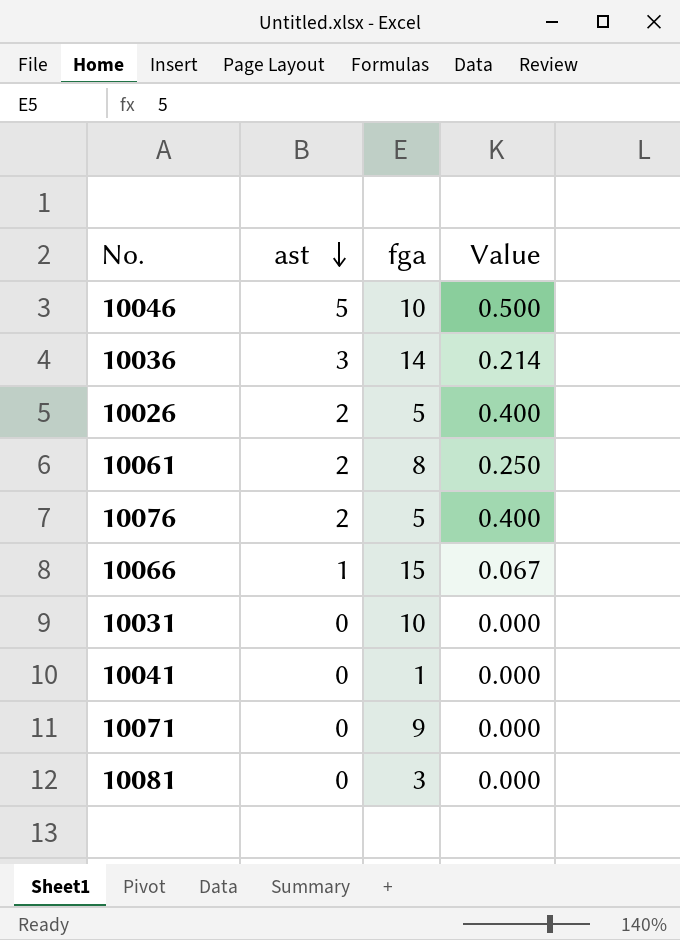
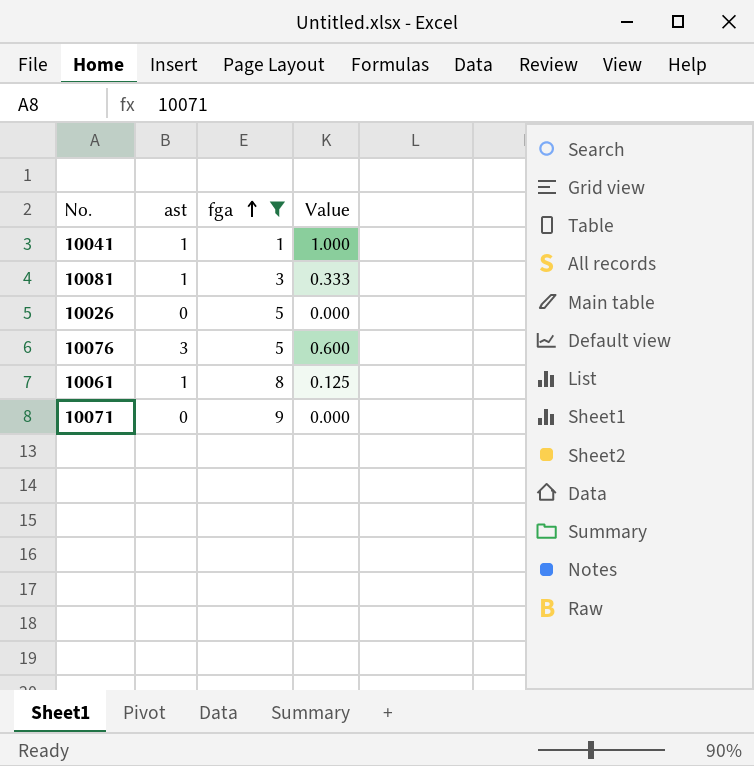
filter: none -> fga <= 9
row order: ast descending -> fga ascending
10041 | ast: 0 -> 1
10041 | Value: 0.000 -> 1.000
10081 | ast: 0 -> 1
10081 | Value: 0.000 -> 0.333
10026 | ast: 2 -> 0
10026 | Value: 0.400 -> 0.000
10076 | ast: 2 -> 3
10076 | Value: 0.400 -> 0.600
10061 | ast: 2 -> 1
10061 | Value: 0.250 -> 0.125

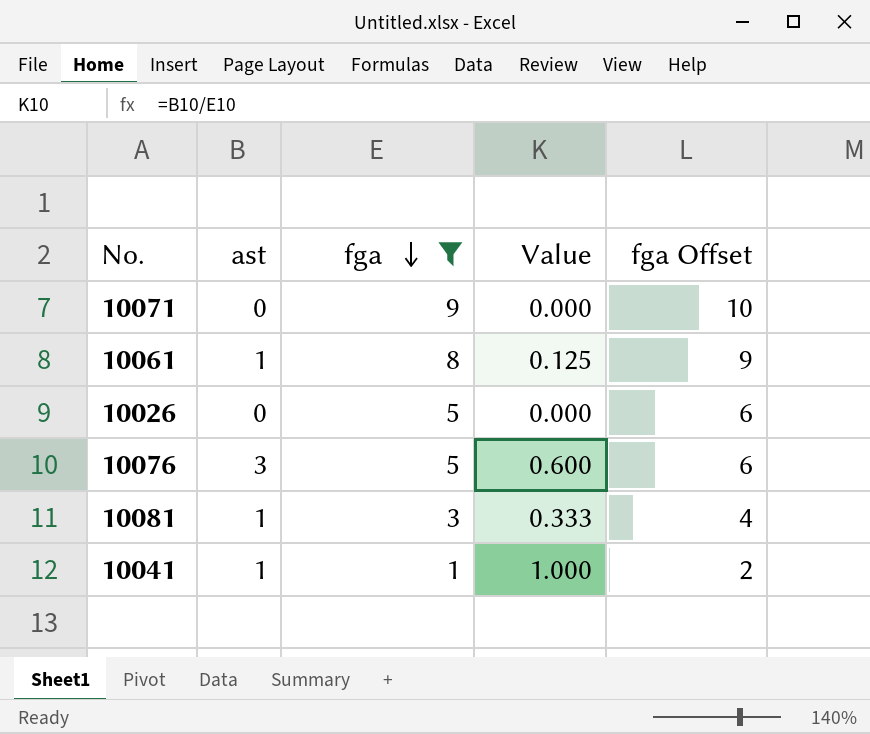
row order: fga ascending -> fga descending
column fga Offset | formula: none -> [fga] + 1

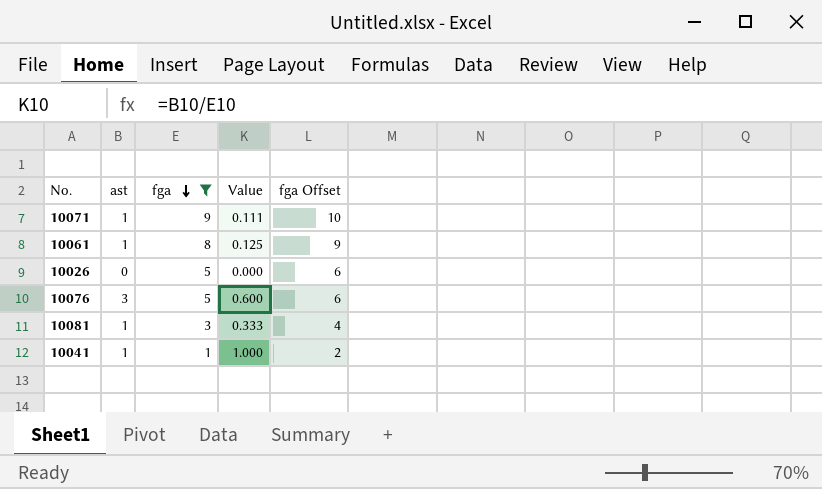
10071 | ast: 0 -> 1
10071 | Value: 0.000 -> 0.111

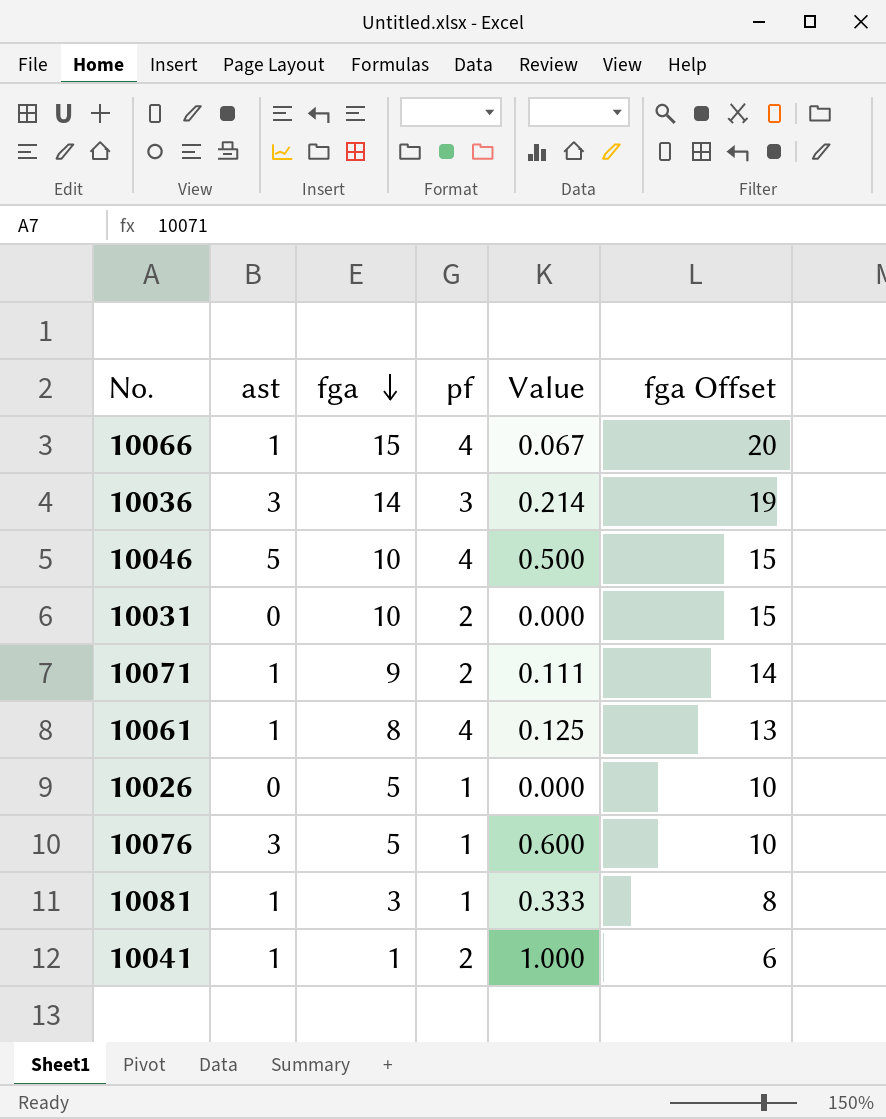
filter: fga <= 9 -> none
column pf | position: none -> 4
column fga Offset | formula: [fga] + 1 -> [fga] + 5

